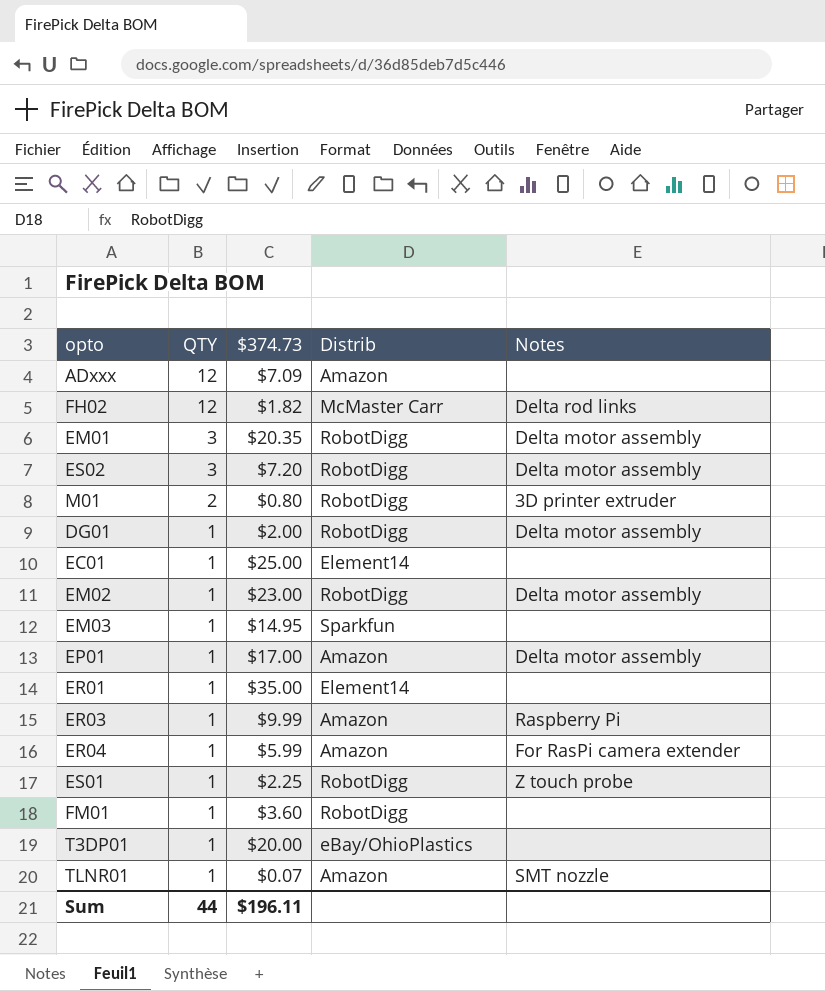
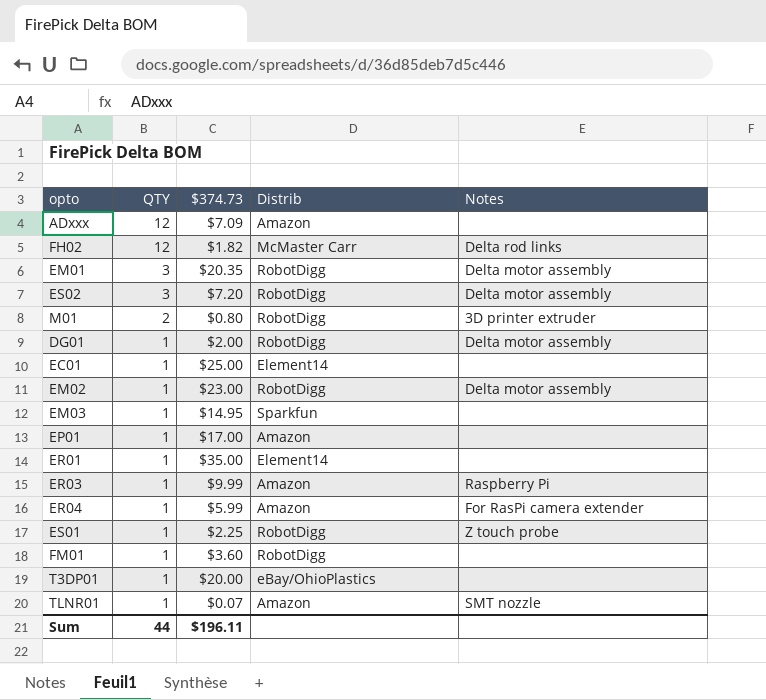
EP01 | Notes: Delta motor assembly -> none

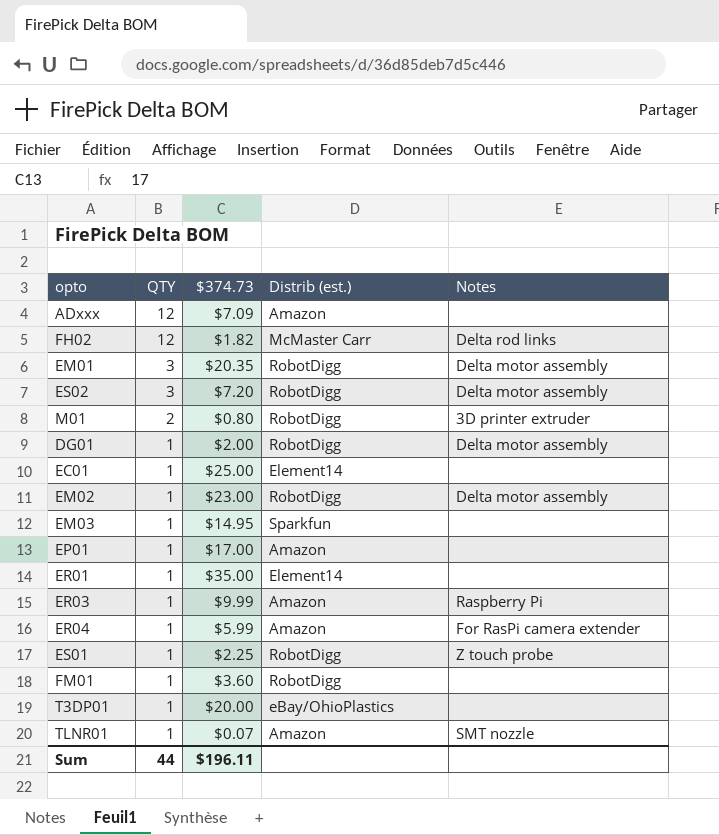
column name: Distrib -> Distrib (est.)

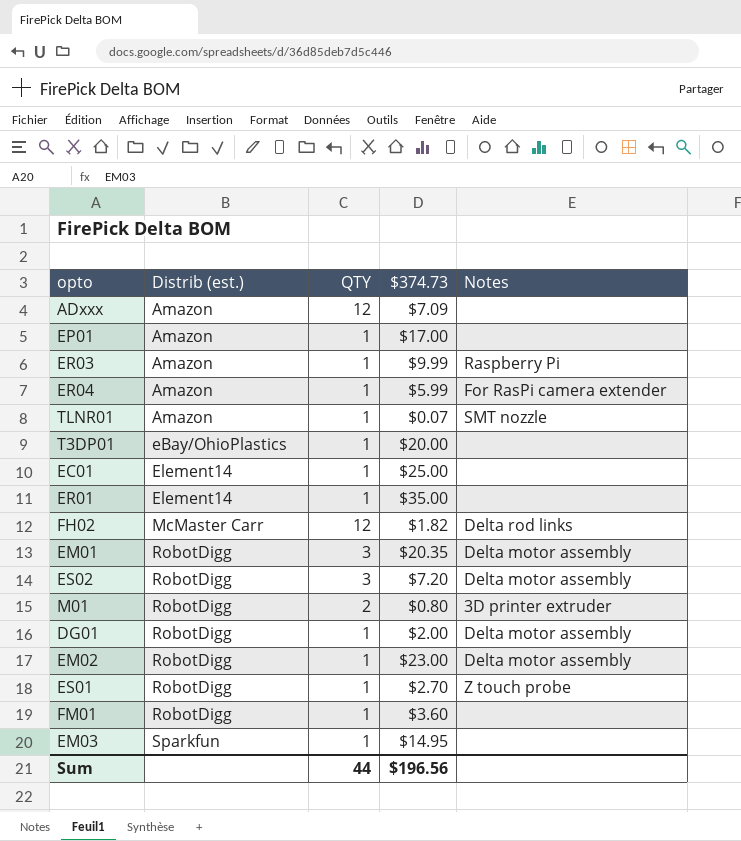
row order: QTY descending -> Distrib (est.) ascending
column Distrib (est.) | position: 4 -> 2
ES01 | $374.73: $2.25 -> $2.70
Sum | $374.73: $196.11 -> $196.56

